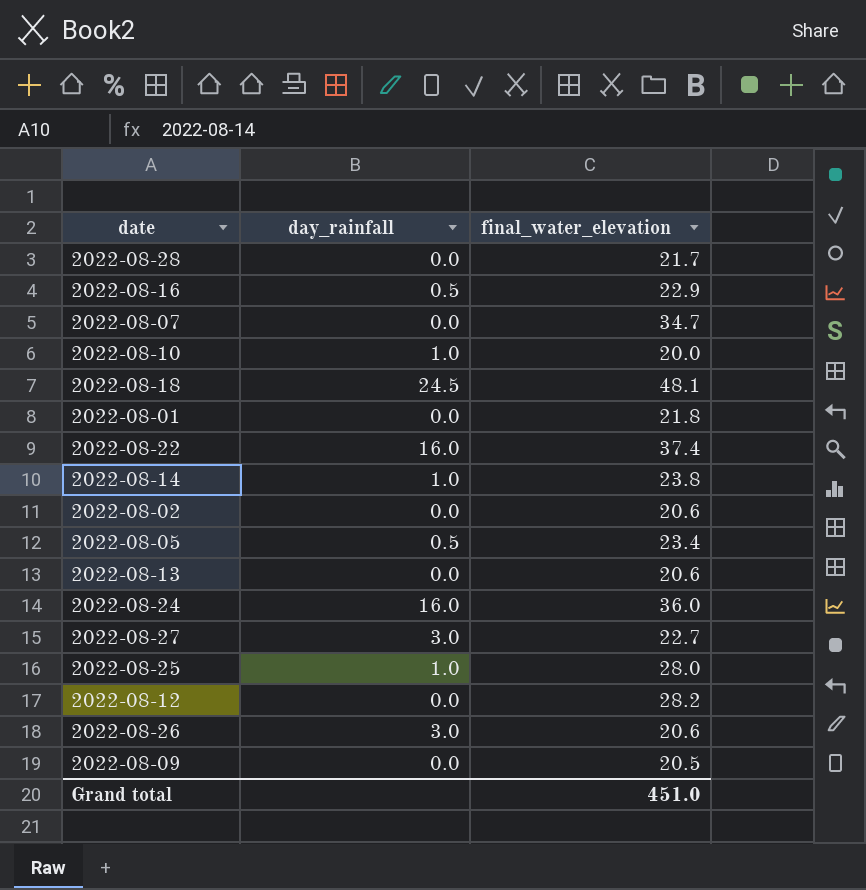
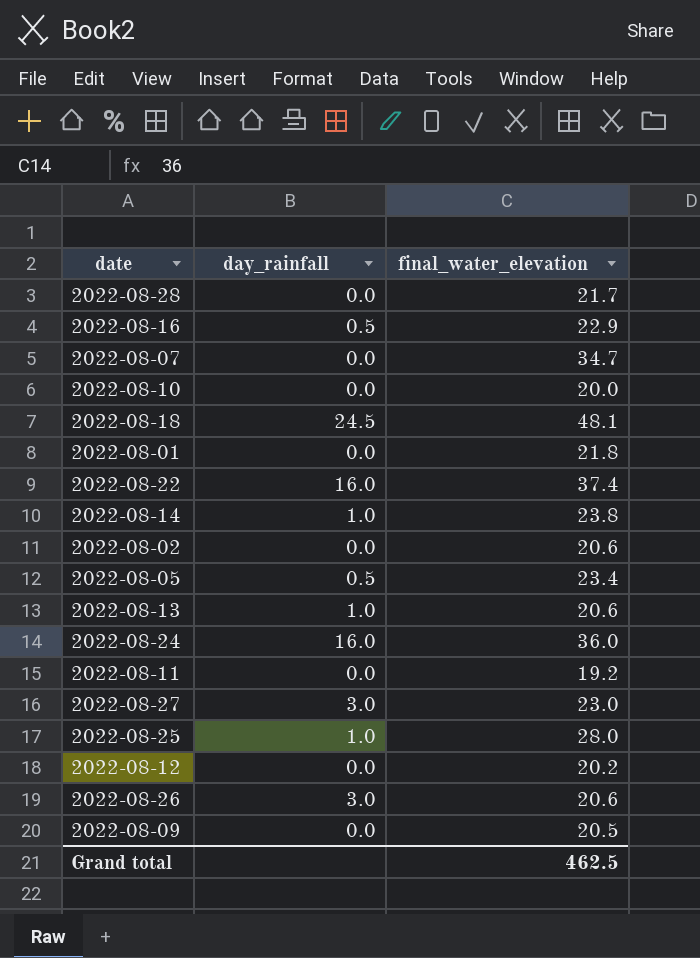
2022-08-10 | day_rainfall: 1.0 -> 0.0
2022-08-13 | day_rainfall: 0.0 -> 1.0
row 2022-08-11: none -> 0.0 | 19.2
2022-08-27 | final_water_elevation: 22.7 -> 23.0
2022-08-12 | final_water_elevation: 28.2 -> 20.2
Grand total | final_water_elevation: 451.0 -> 462.5

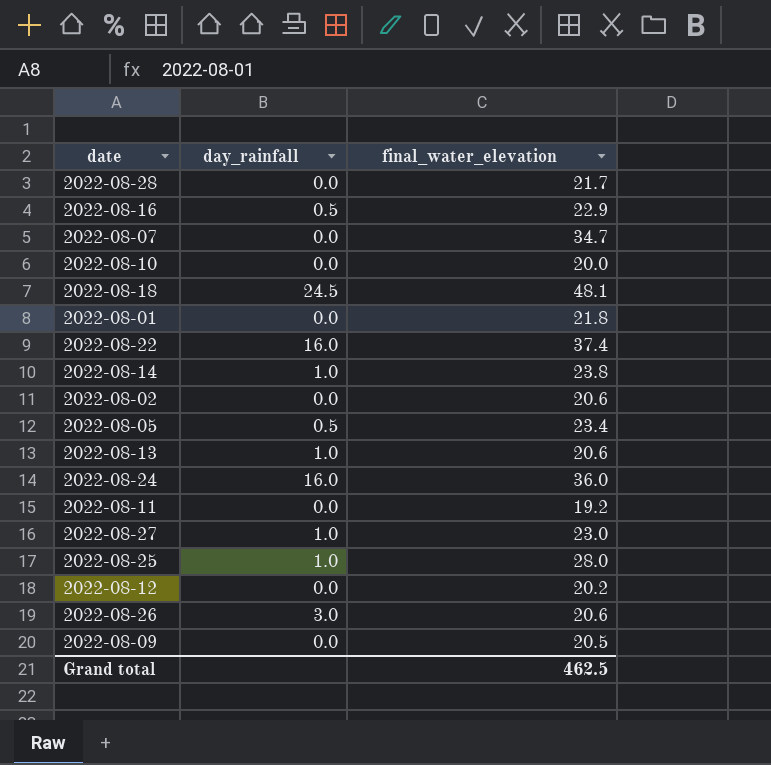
2022-08-27 | day_rainfall: 3.0 -> 1.0

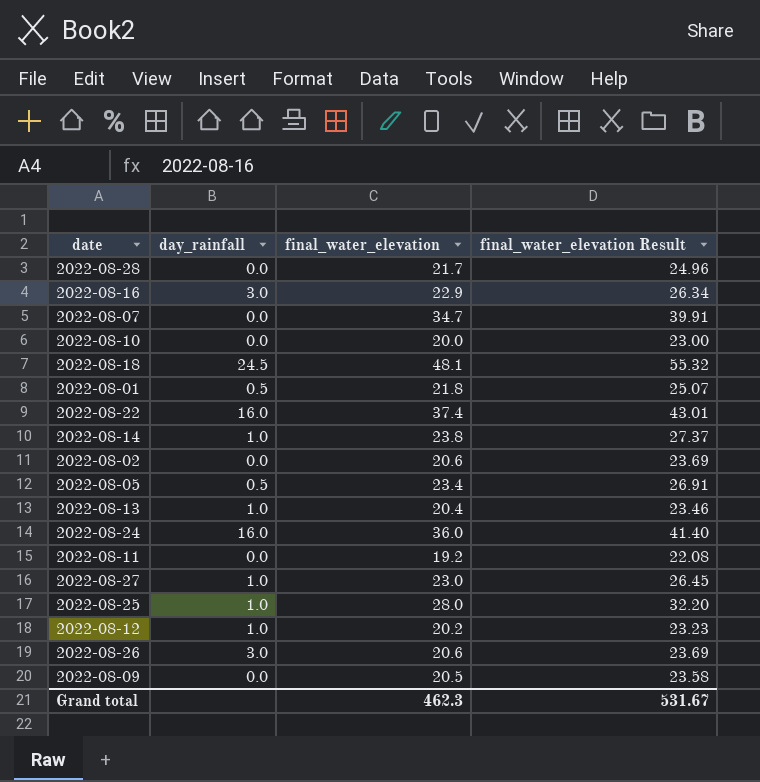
column final_water_elevation Result | formula: none -> [final_water_elevation] * 1.15
2022-08-16 | day_rainfall: 0.5 -> 3.0
2022-08-01 | day_rainfall: 0.0 -> 0.5
2022-08-13 | final_water_elevation: 20.6 -> 20.4
2022-08-12 | day_rainfall: 0.0 -> 1.0
Grand total | final_water_elevation: 462.5 -> 462.3

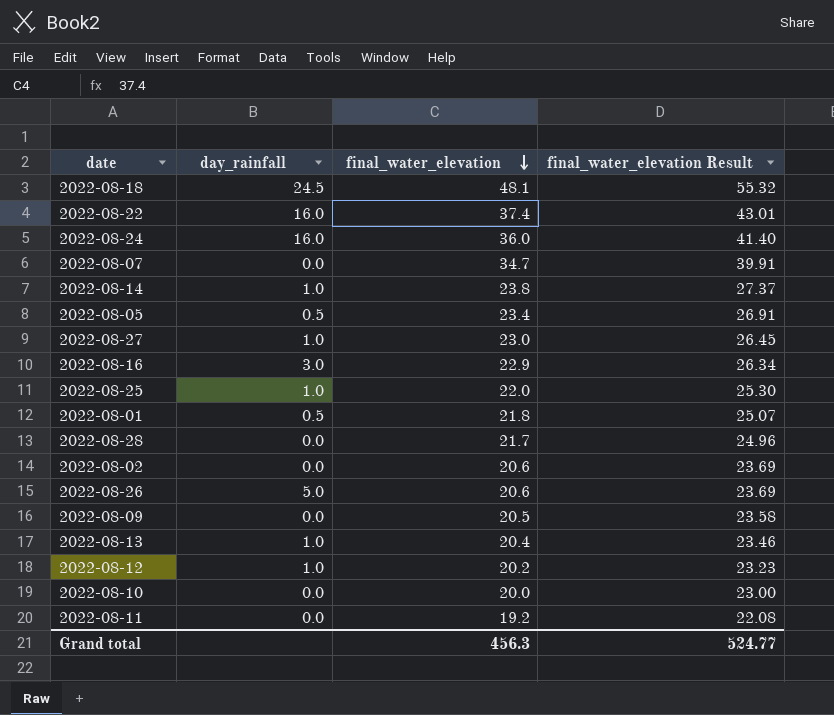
row order: none -> final_water_elevation descending
2022-08-25 | final_water_elevation: 28.0 -> 22.0
2022-08-25 | final_water_elevation Result: 32.20 -> 25.30
2022-08-26 | day_rainfall: 3.0 -> 5.0
Grand total | final_water_elevation: 462.3 -> 456.3
Grand total | final_water_elevation Result: 531.67 -> 524.77

